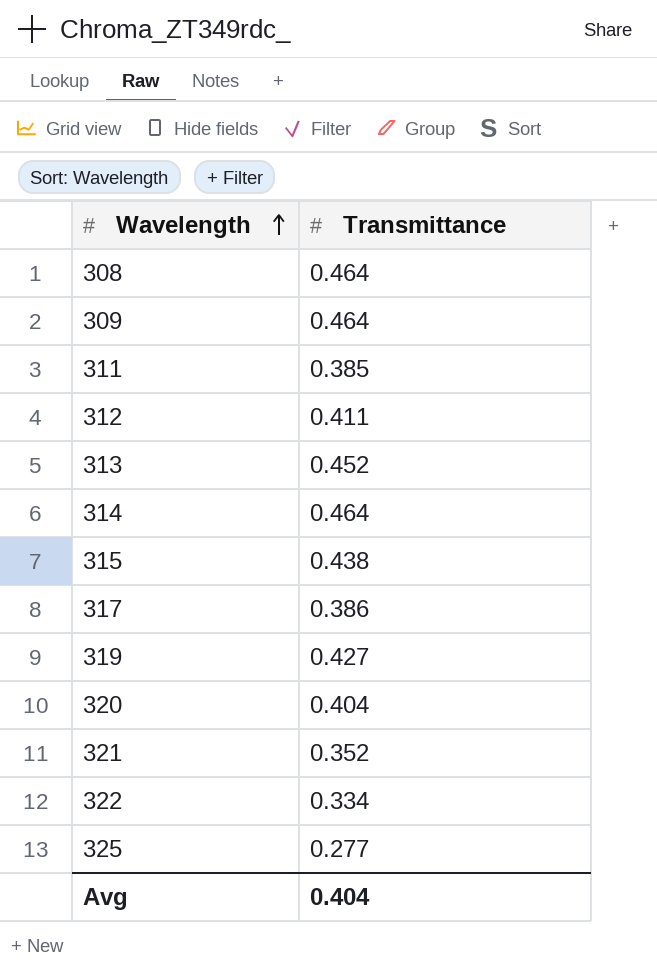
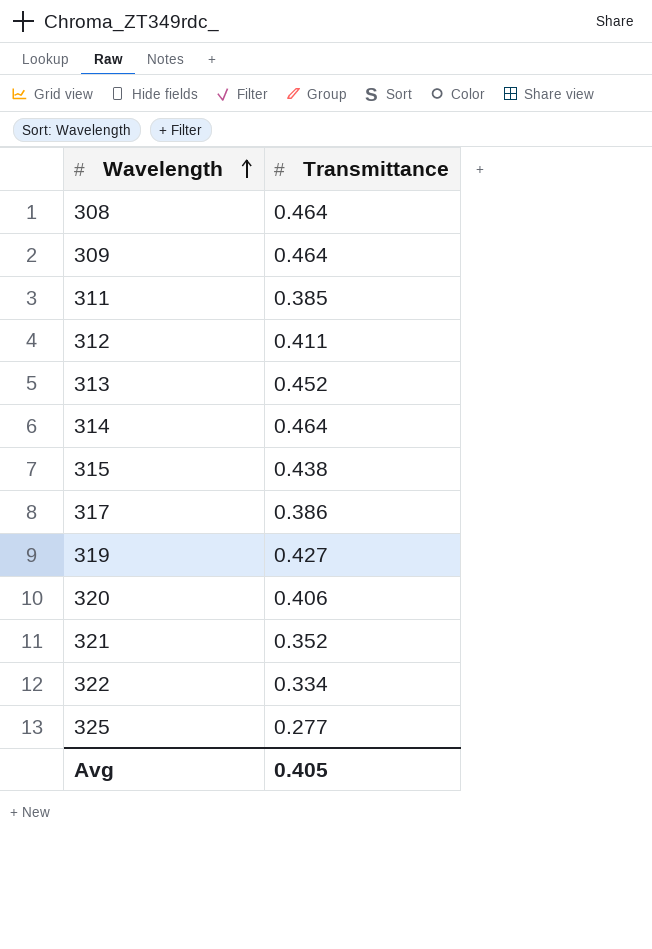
320 | Transmittance: 0.404 -> 0.406
Avg | Transmittance: 0.404 -> 0.405

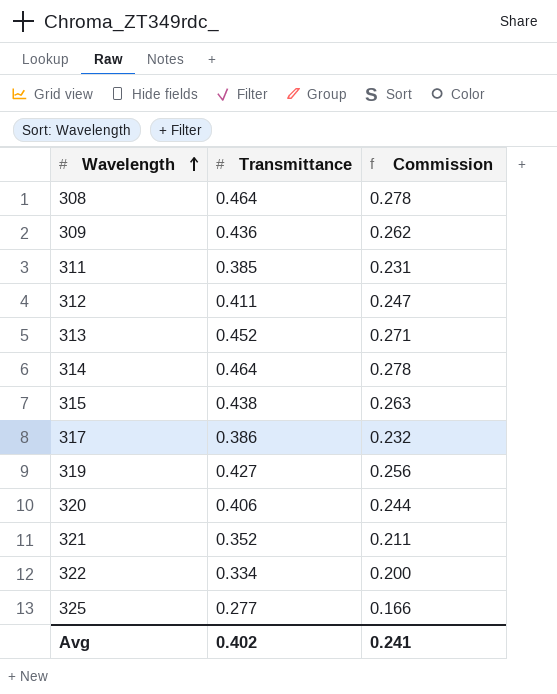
column Commission | formula: none -> [Transmittance] * 0.6
309 | Transmittance: 0.464 -> 0.436
Avg | Transmittance: 0.405 -> 0.402

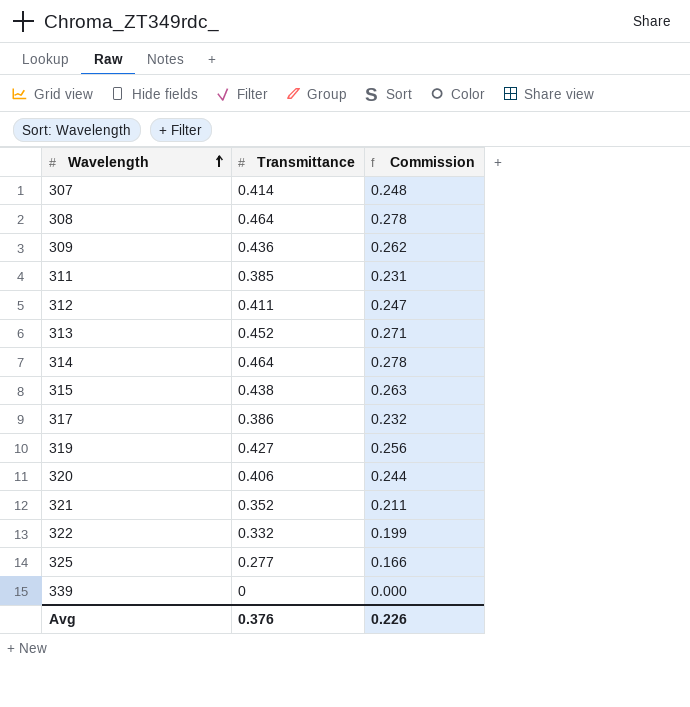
row 307: none -> 0.414 | 0.248
322 | Transmittance: 0.334 -> 0.332
322 | Commission: 0.200 -> 0.199
row 339: none -> 0 | 0.000
Avg | Transmittance: 0.402 -> 0.376
Avg | Commission: 0.241 -> 0.226

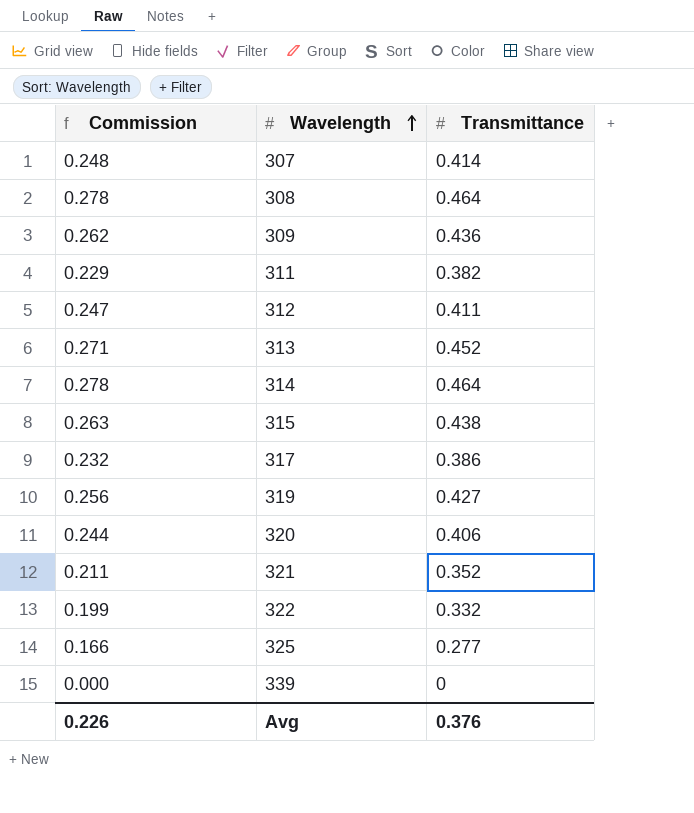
column Commission | position: 3 -> 1
311 | Commission: 0.231 -> 0.229
311 | Transmittance: 0.385 -> 0.382

